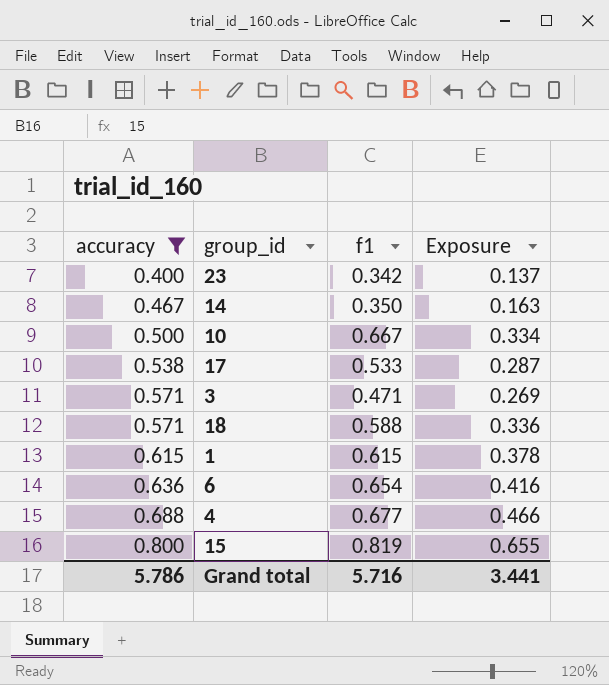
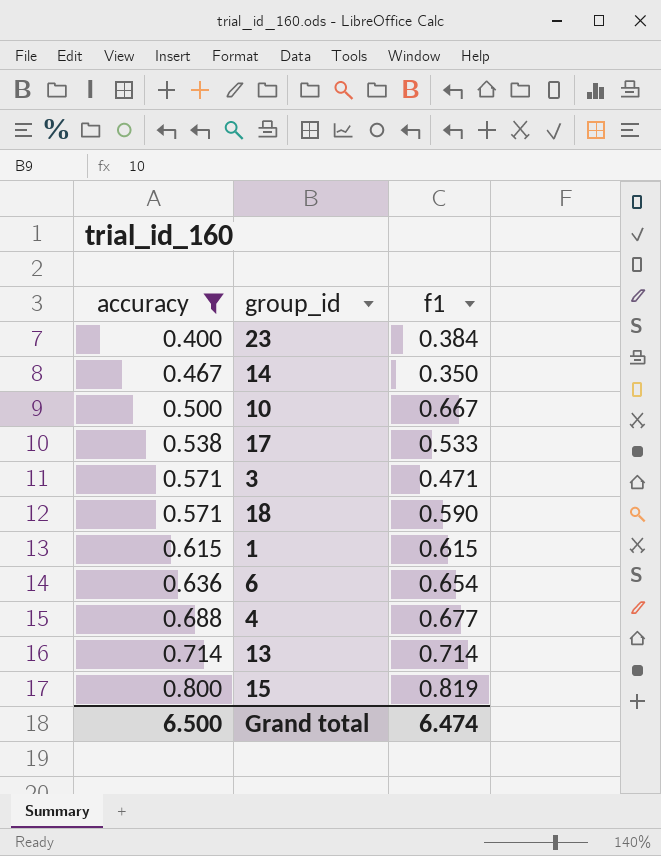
column Exposure | formula: [accuracy] * [f1] -> none
23 | f1: 0.342 -> 0.384
18 | f1: 0.588 -> 0.590
row 13: none -> 0.714 | 0.714
Grand total | accuracy: 5.786 -> 6.500
Grand total | f1: 5.716 -> 6.474

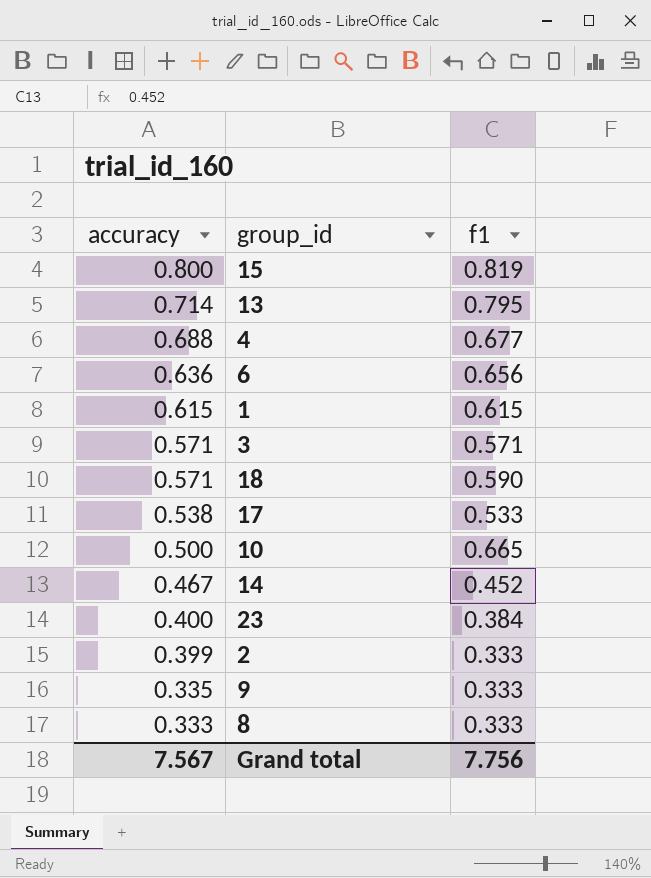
filter: accuracy >= 0.400 -> none
row order: accuracy ascending -> accuracy descending
13 | f1: 0.714 -> 0.795
6 | f1: 0.654 -> 0.656
3 | f1: 0.471 -> 0.571
10 | f1: 0.667 -> 0.665
14 | f1: 0.350 -> 0.452
Grand total | accuracy: 6.500 -> 7.567
Grand total | f1: 6.474 -> 7.756

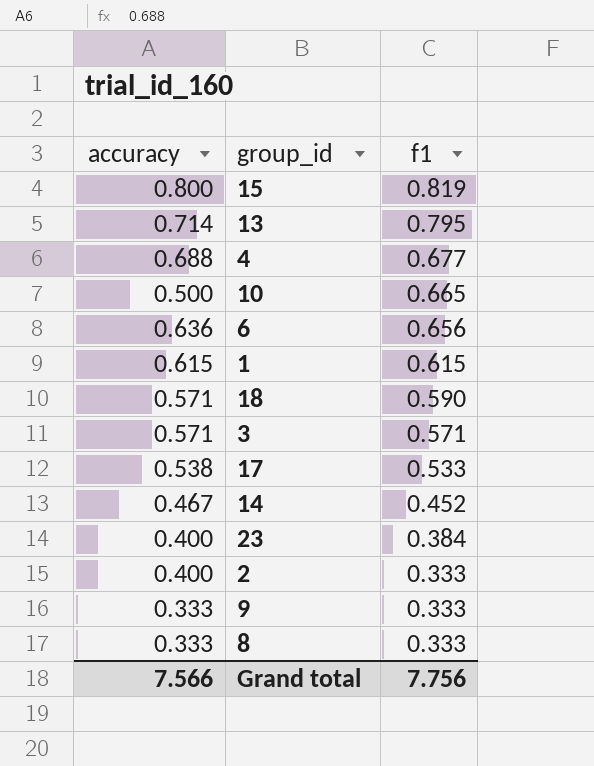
row order: accuracy descending -> f1 descending
2 | accuracy: 0.399 -> 0.400
9 | accuracy: 0.335 -> 0.333
Grand total | accuracy: 7.567 -> 7.566

